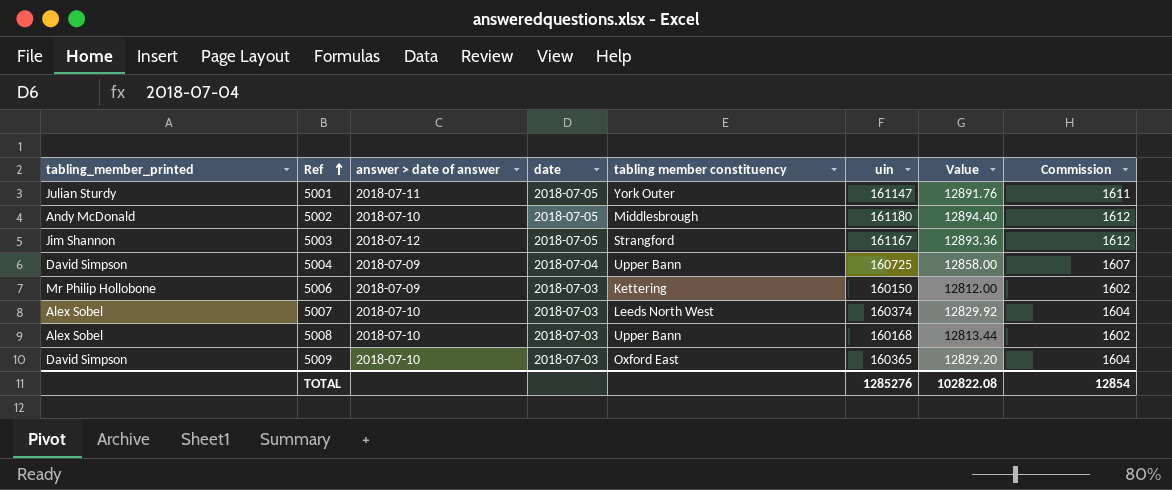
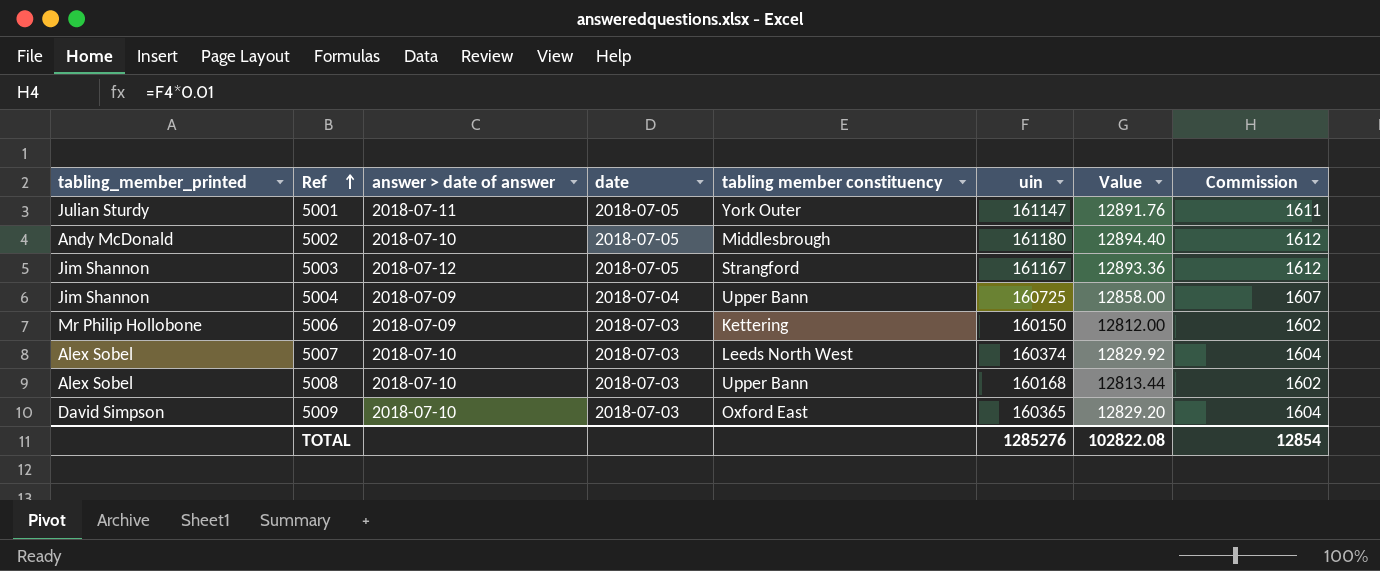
5004 | tabling_member_printed: David Simpson -> Jim Shannon

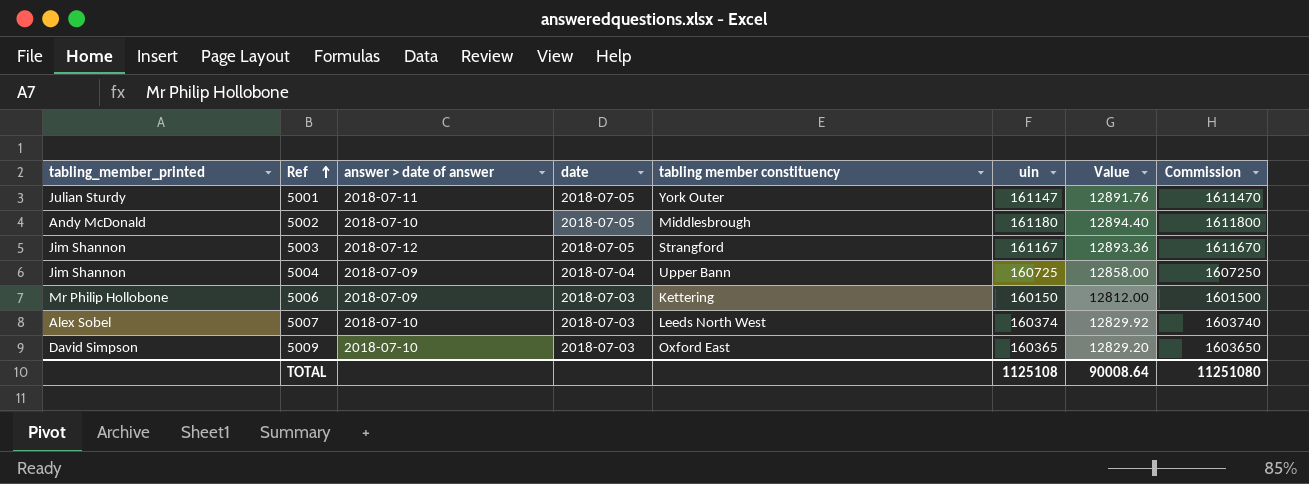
column Commission | formula: [uin] * 0.01 -> [uin] * 10
row 5008: Alex Sobel | 2018-07-10 | 2018-07-03 | Upper Bann | 160168 | 12813.44 | 1602 -> none
TOTAL | uin: 1285276 -> 1125108
TOTAL | Value: 102822.08 -> 90008.64
TOTAL | Commission: 12854 -> 11251080

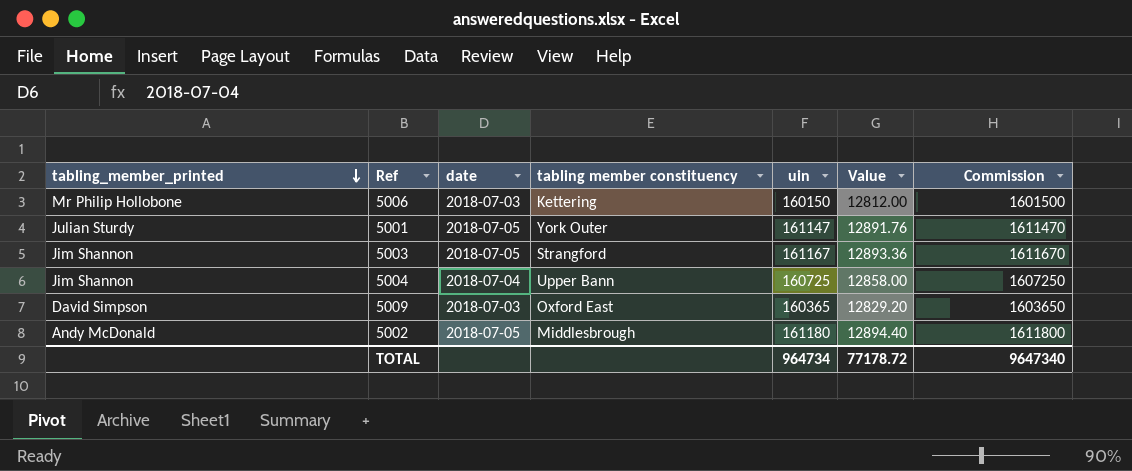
row order: Ref ascending -> tabling_member_printed descending
column answer > date of answer | position: 3 -> none
row 5007: Alex Sobel | 2018-07-10 | 2018-07-03 | Leeds North West | 160374 | 12829.92 | 1603740 -> none
TOTAL | uin: 1125108 -> 964734
TOTAL | Value: 90008.64 -> 77178.72
TOTAL | Commission: 11251080 -> 9647340

